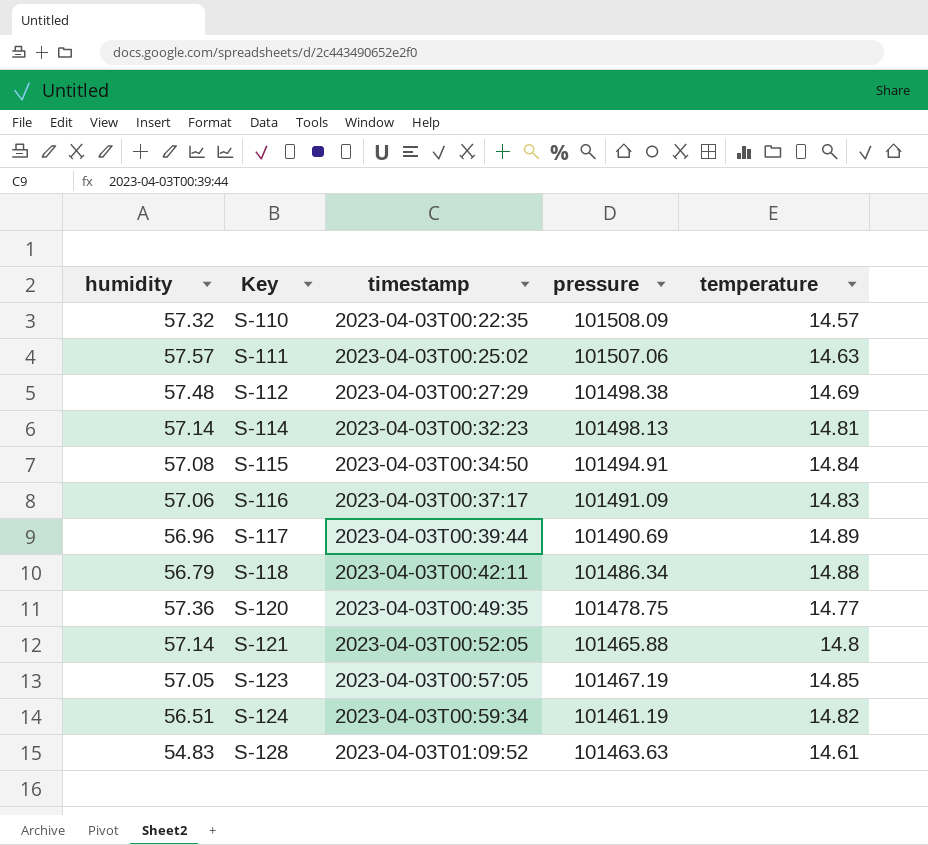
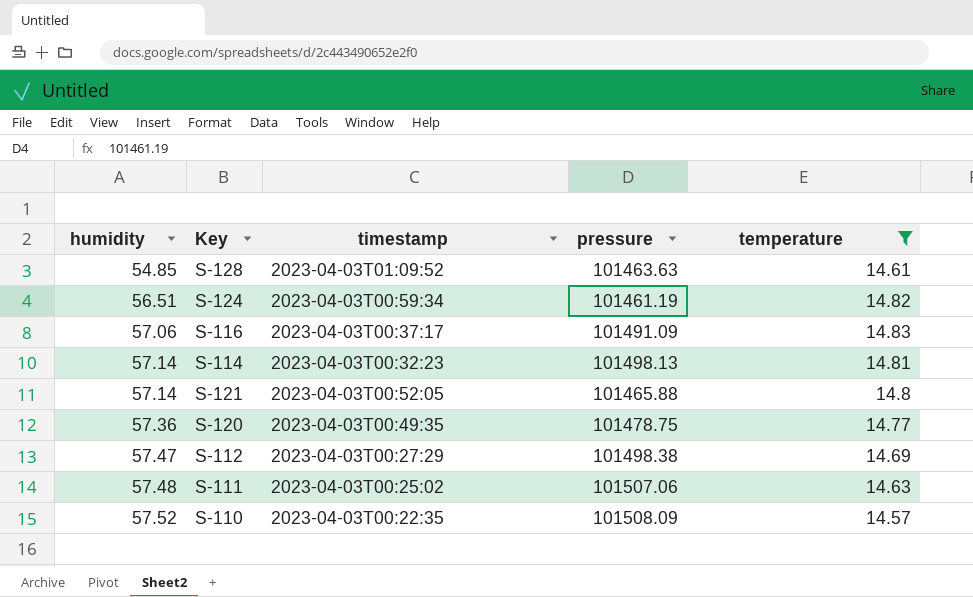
filter: none -> temperature <= 14.83
row order: Key ascending -> humidity ascending
S-128 | humidity: 54.83 -> 54.85
S-112 | humidity: 57.48 -> 57.47
S-111 | humidity: 57.57 -> 57.48
S-110 | humidity: 57.32 -> 57.52

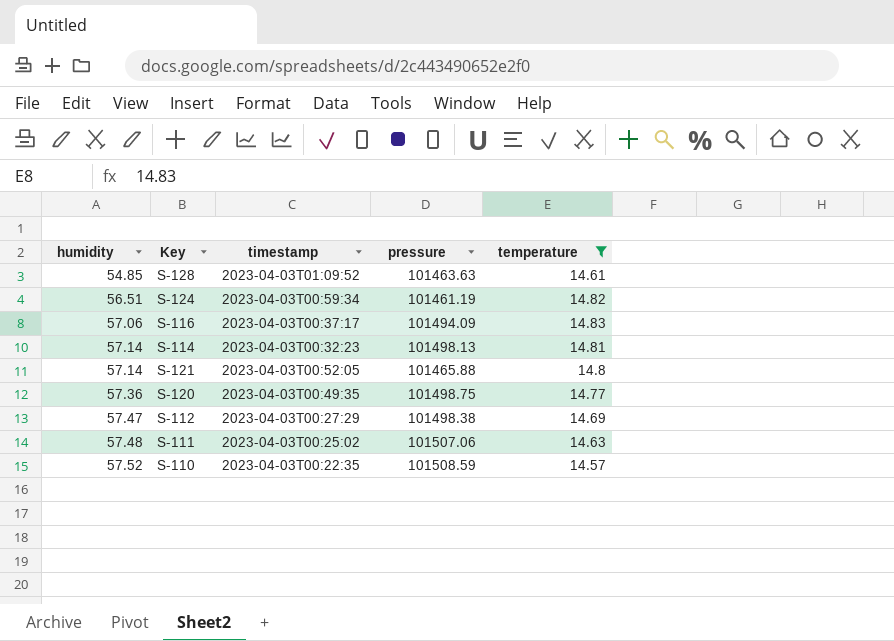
S-116 | pressure: 101491.09 -> 101494.09
S-120 | pressure: 101478.75 -> 101498.75
S-110 | pressure: 101508.09 -> 101508.59

